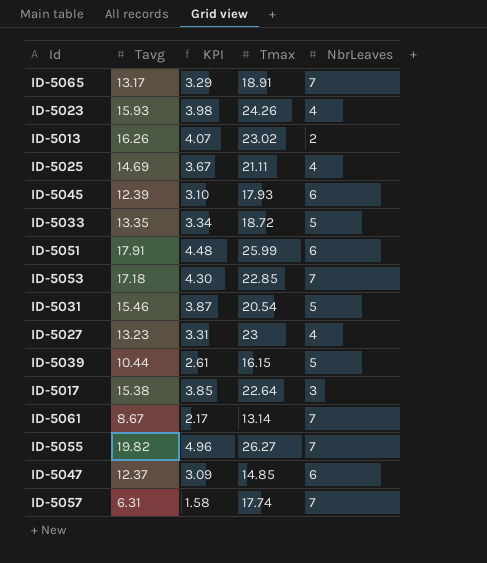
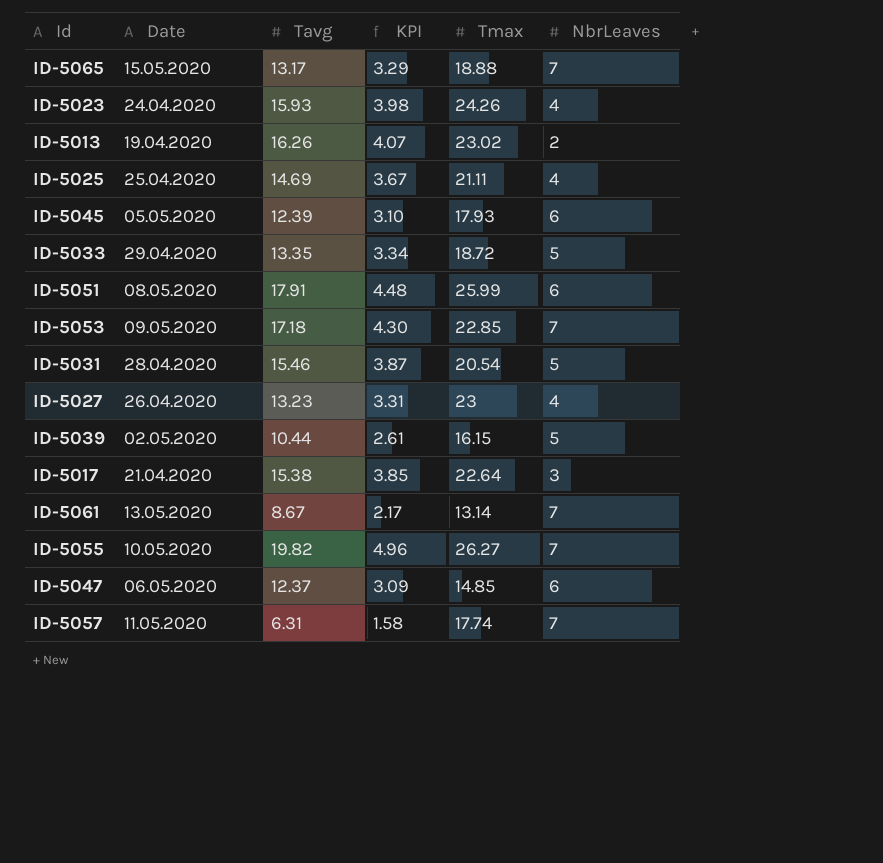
column Date | position: none -> 2
ID-5065 | Tmax: 18.91 -> 18.88

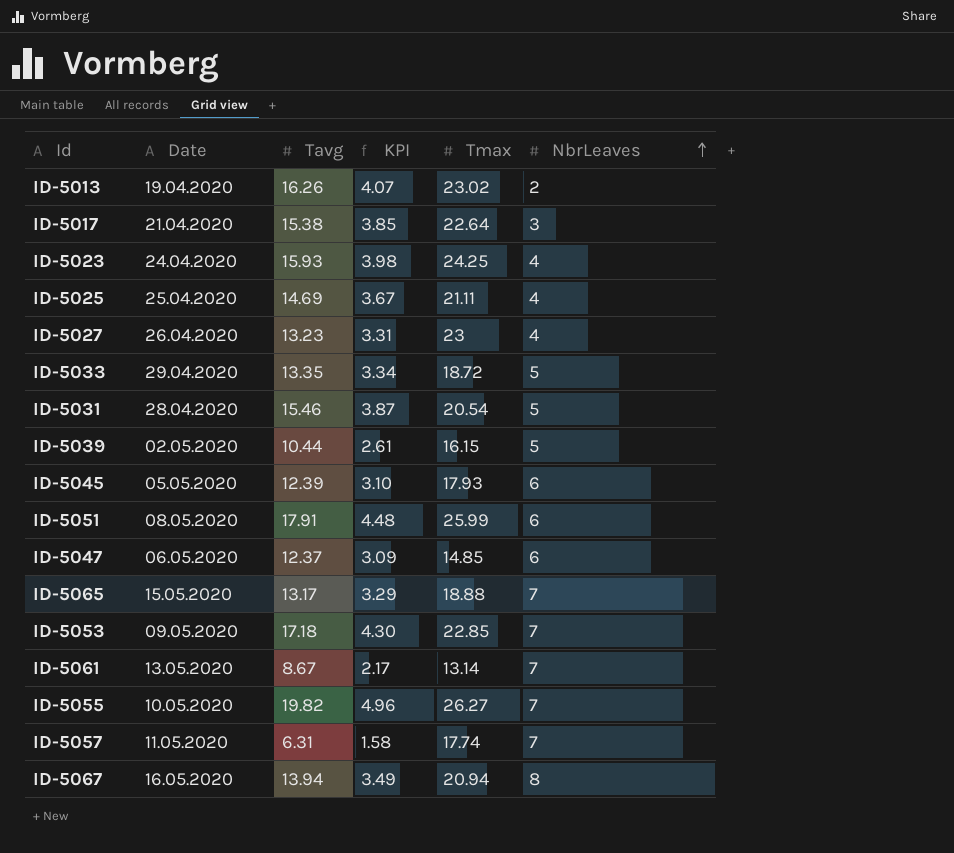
row order: none -> NbrLeaves ascending
ID-5023 | Tmax: 24.26 -> 24.25
row ID-5067: none -> 16.05.2020 | 13.94 | 3.49 | 20.94 | 8

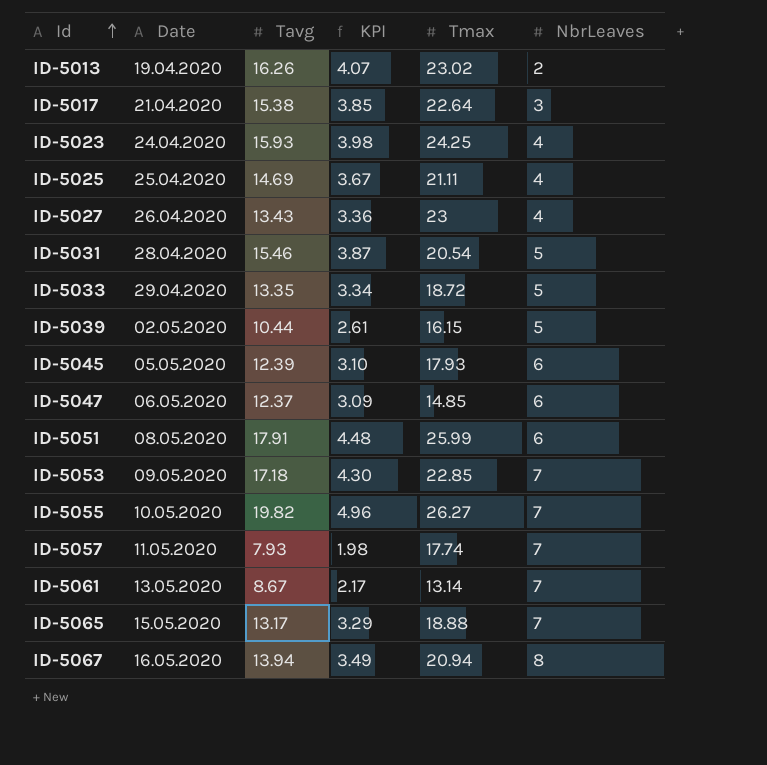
row order: NbrLeaves ascending -> Id ascending
ID-5027 | Tavg: 13.23 -> 13.43
ID-5027 | KPI: 3.31 -> 3.36
ID-5057 | Tavg: 6.31 -> 7.93
ID-5057 | KPI: 1.58 -> 1.98

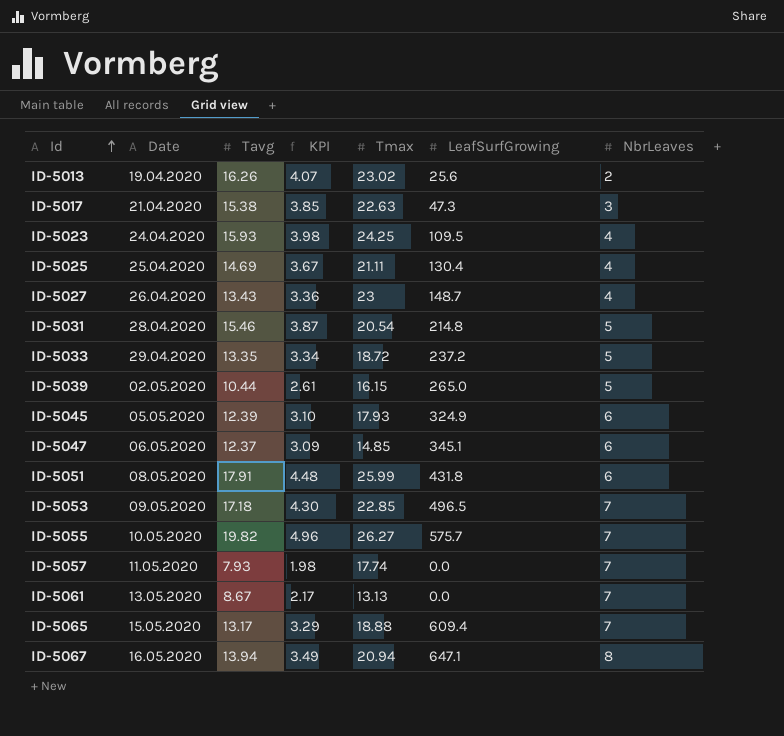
column LeafSurfGrowing | position: none -> 6
ID-5017 | Tmax: 22.64 -> 22.63
ID-5061 | Tmax: 13.14 -> 13.13

